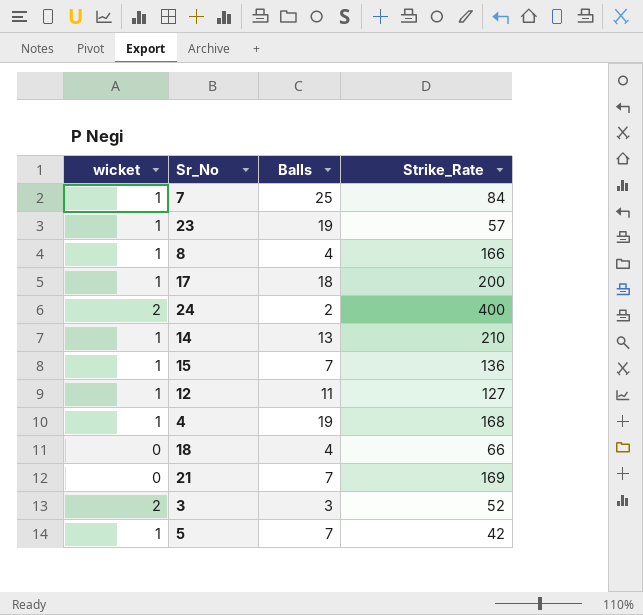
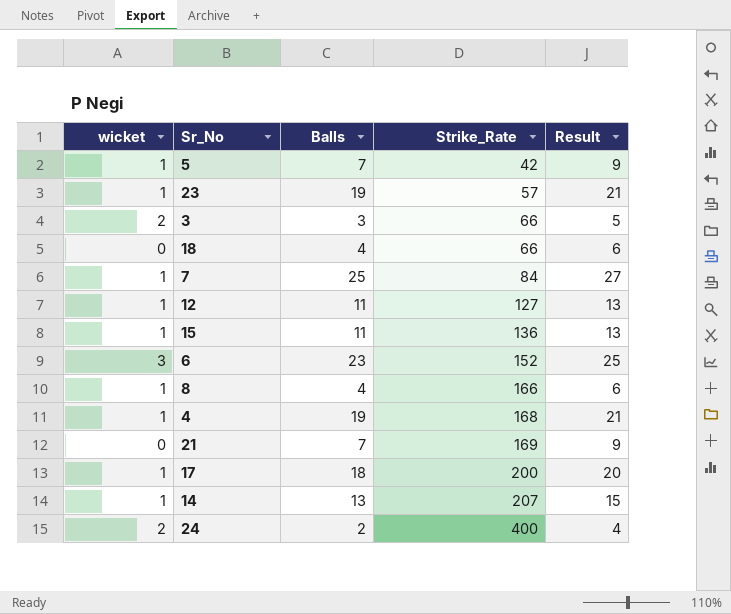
row order: none -> Strike_Rate ascending
column Result | formula: none -> [Balls] + 2
3 | Strike_Rate: 52 -> 66
15 | Balls: 7 -> 11
row 6: none -> 3 | 23 | 152 | 25
14 | Strike_Rate: 210 -> 207

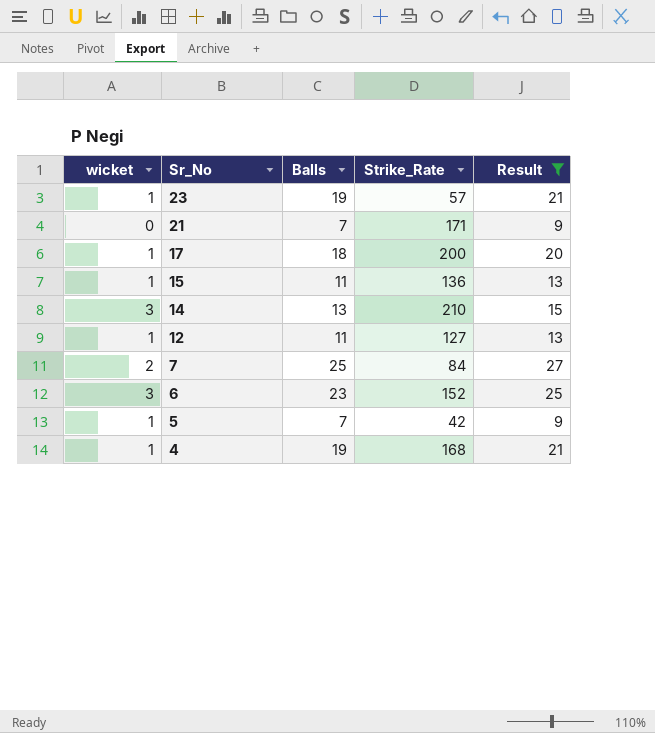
filter: none -> Result >= 9
row order: Strike_Rate ascending -> Sr_No descending
21 | Strike_Rate: 169 -> 171
14 | wicket: 1 -> 3
14 | Strike_Rate: 207 -> 210
7 | wicket: 1 -> 2

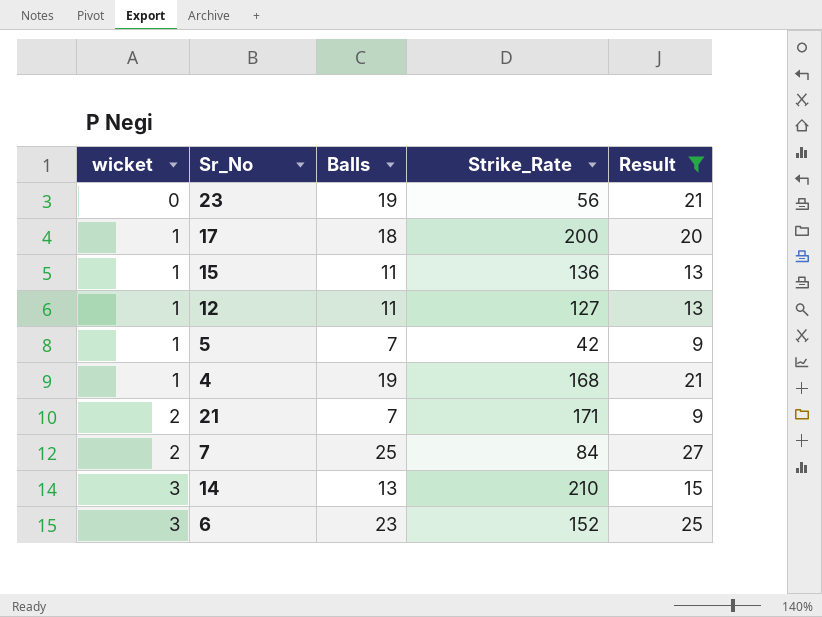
row order: Sr_No descending -> wicket ascending
23 | wicket: 1 -> 0
23 | Strike_Rate: 57 -> 56
21 | wicket: 0 -> 2

